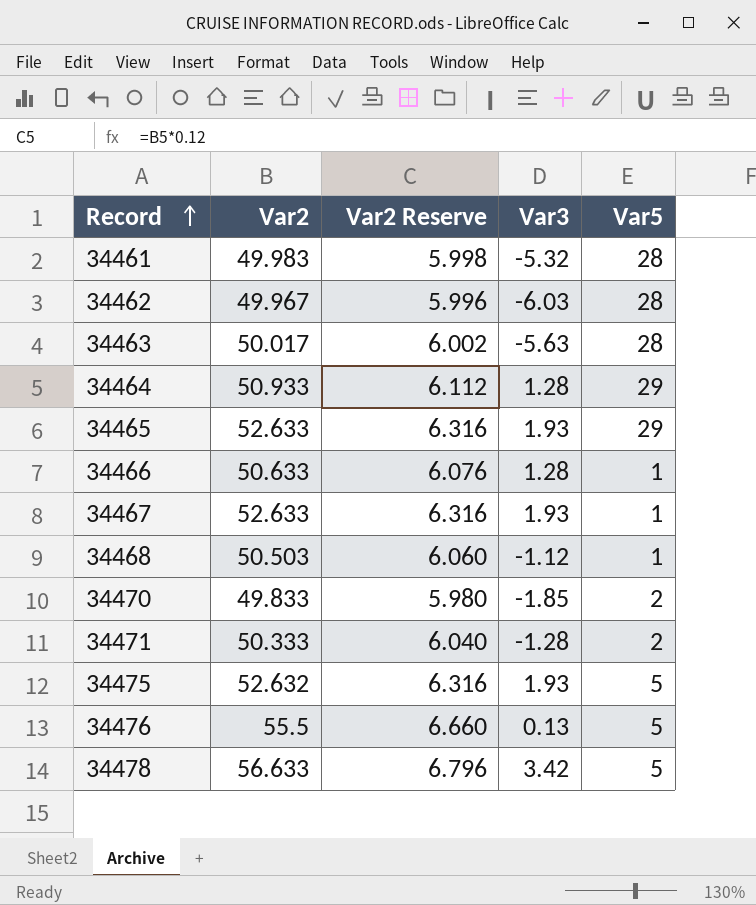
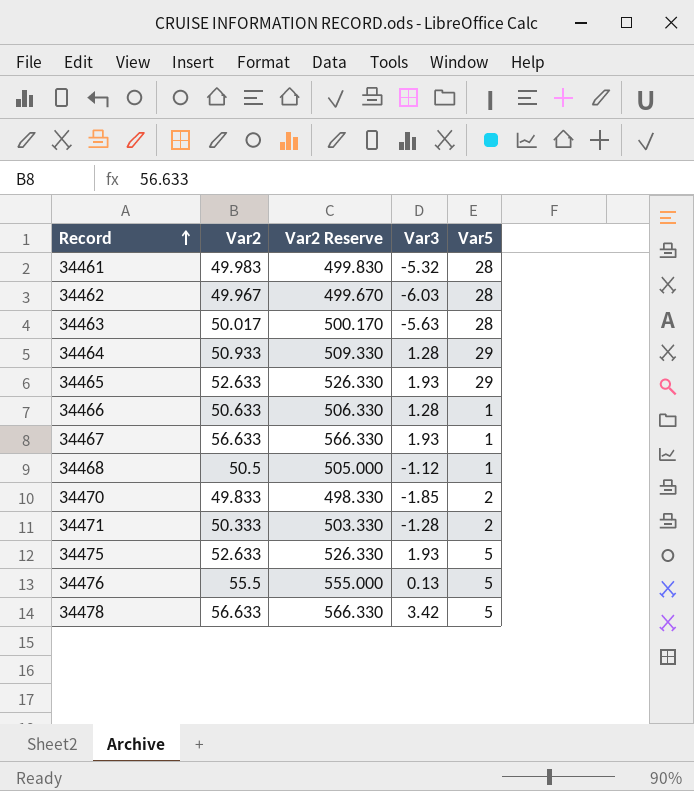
column Var2 Reserve | formula: [Var2] * 0.12 -> [Var2] * 10
34467 | Var2: 52.633 -> 56.633
34468 | Var2: 50.503 -> 50.5
34475 | Var2: 52.632 -> 52.633

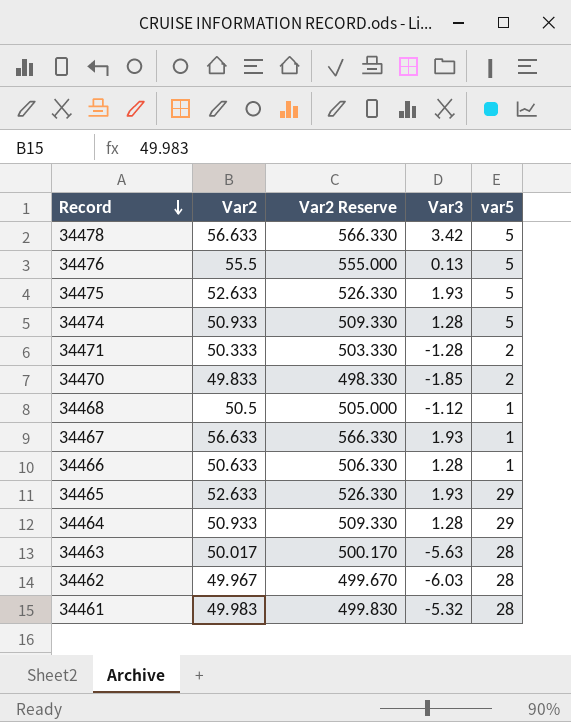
row order: Record ascending -> Record descending
column name: Var5 -> var5
row 34474: none -> 50.933 | 509.330 | 1.28 | 5

